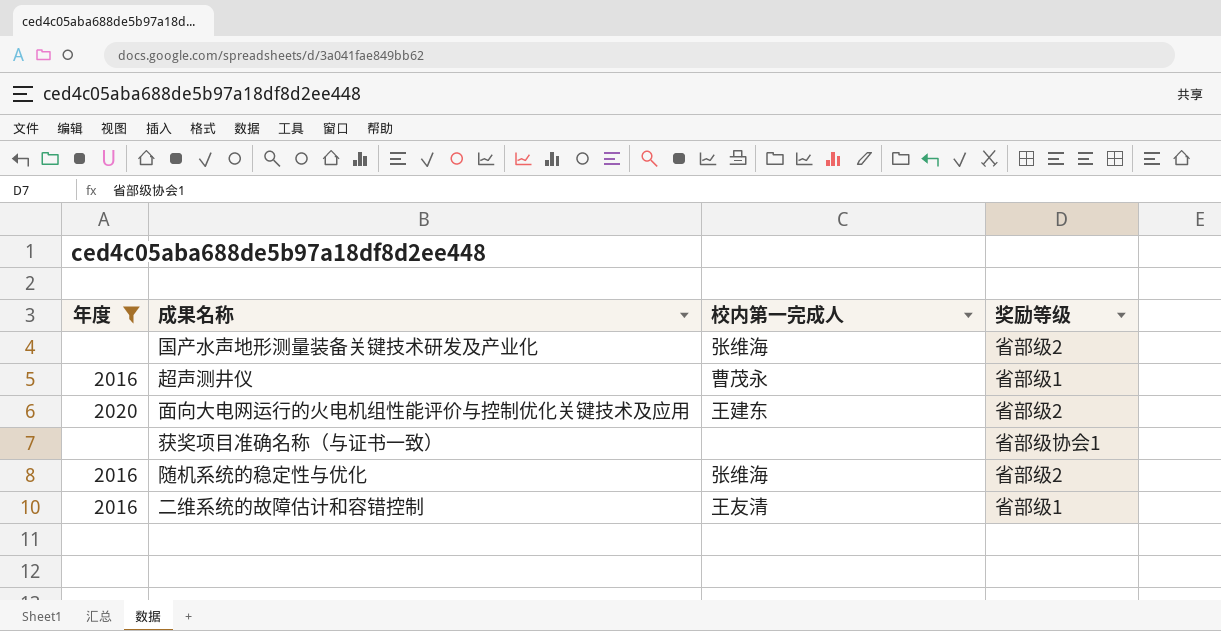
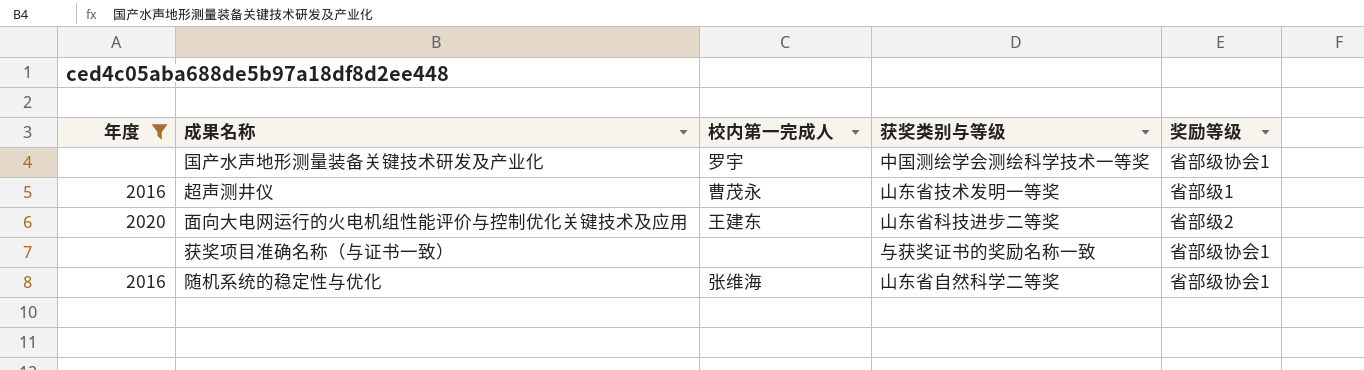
column 获奖类别与等级 | position: none -> 4
row 二维系统的故障估计和容错控制: 2016 | 王友清 | 省部级1 -> none
国产水声地形测量装备关键技术研发及产业化 | 校内第一完成人: 张维海 -> 罗宇
国产水声地形测量装备关键技术研发及产业化 | 奖励等级: 省部级2 -> 省部级协会1
随机系统的稳定性与优化 | 奖励等级: 省部级2 -> 省部级协会1

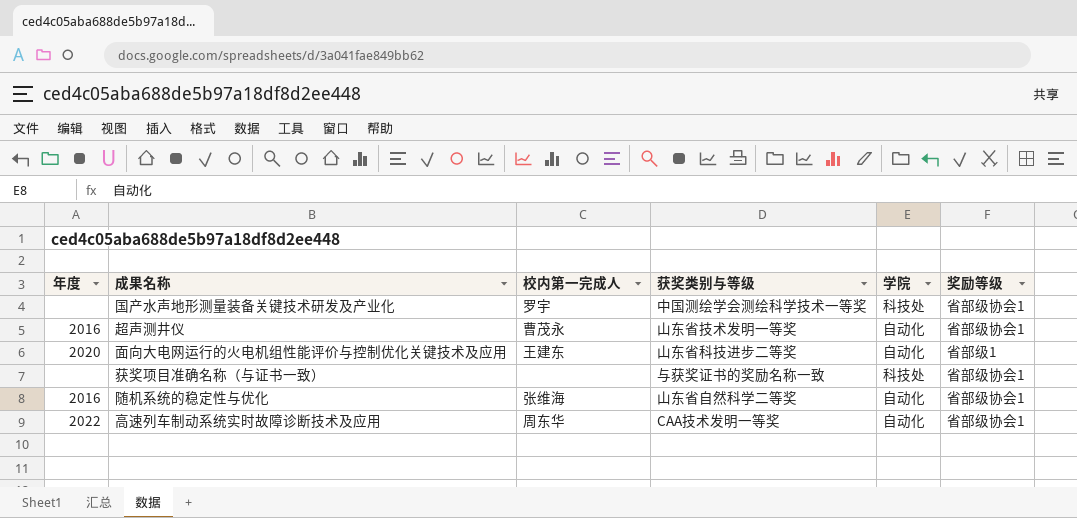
filter: 年度 != 2022 -> none
column 学院 | position: none -> 5
超声测井仪 | 奖励等级: 省部级1 -> 省部级协会1
面向大电网运行的火电机组性能评价与控制优化关键技术及应用 | 奖励等级: 省部级2 -> 省部级1

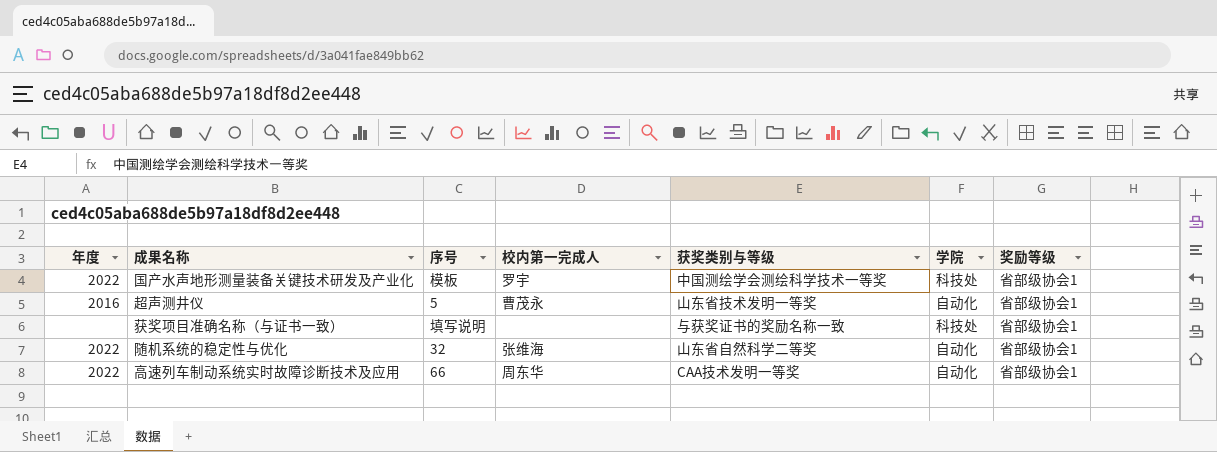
column 序号 | position: none -> 3
row 面向大电网运行的火电机组性能评价与控制优化关键技术及应用: 2020 | 王建东 | 山东省科技进步二等奖 | 自动化 | 省部级1 -> none
国产水声地形测量装备关键技术研发及产业化 | 年度: none -> 2022
随机系统的稳定性与优化 | 年度: 2016 -> 2022

